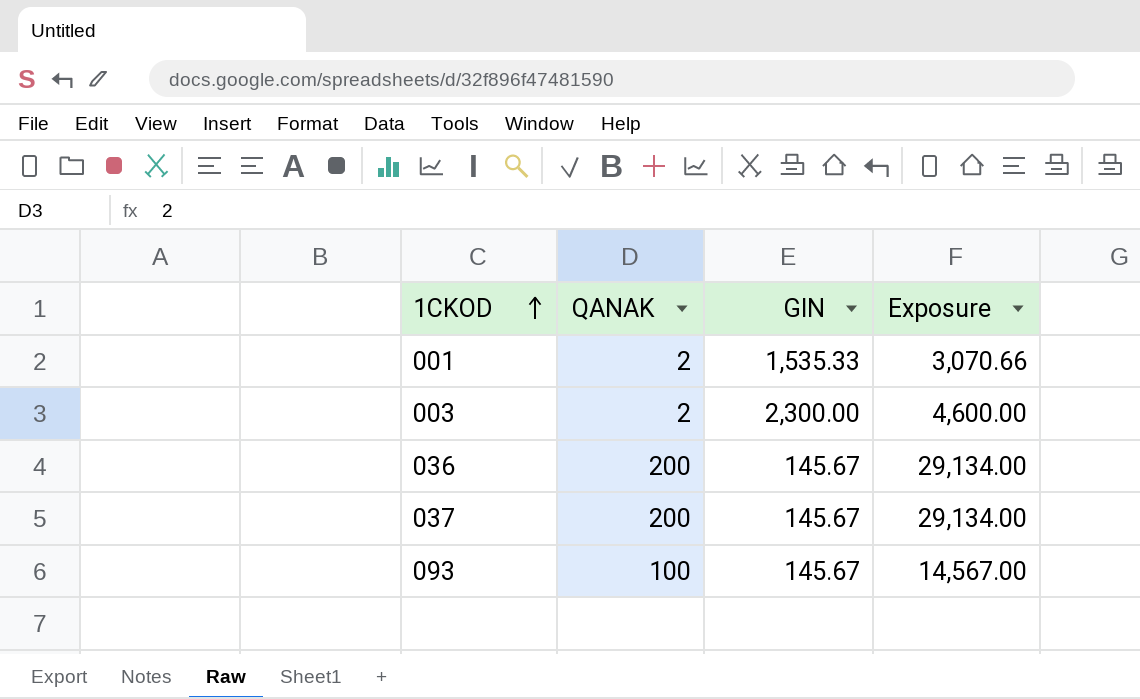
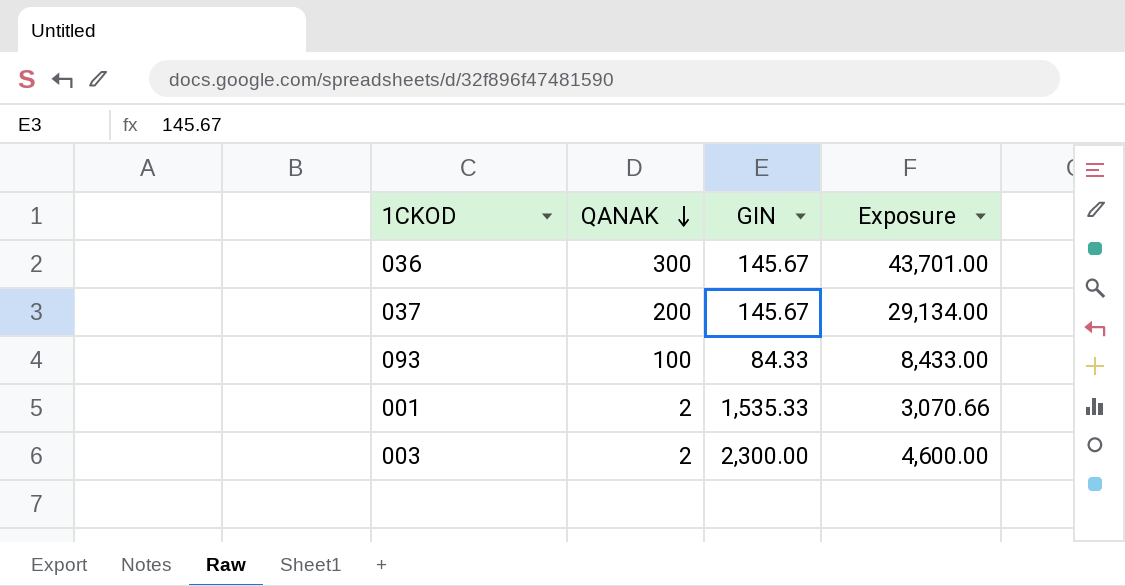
row order: 1CKOD ascending -> QANAK descending
036 | QANAK: 200 -> 300
036 | Exposure: 29,134.00 -> 43,701.00
093 | GIN: 145.67 -> 84.33
093 | Exposure: 14,567.00 -> 8,433.00

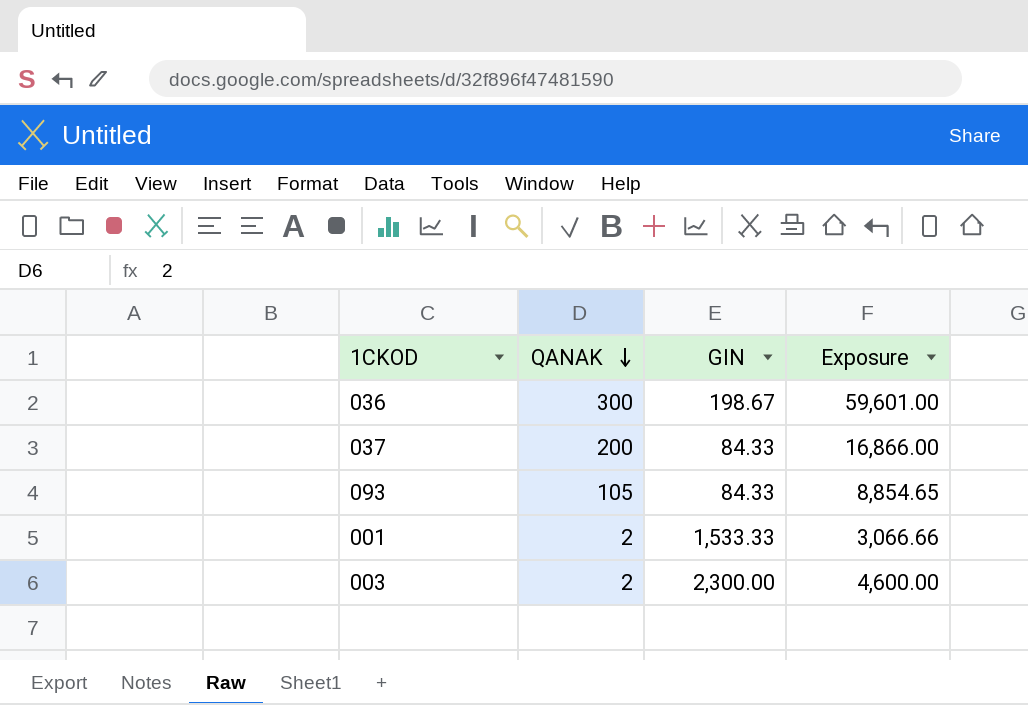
036 | GIN: 145.67 -> 198.67
036 | Exposure: 43,701.00 -> 59,601.00
037 | GIN: 145.67 -> 84.33
037 | Exposure: 29,134.00 -> 16,866.00
093 | QANAK: 100 -> 105
093 | Exposure: 8,433.00 -> 8,854.65
001 | GIN: 1,535.33 -> 1,533.33
001 | Exposure: 3,070.66 -> 3,066.66

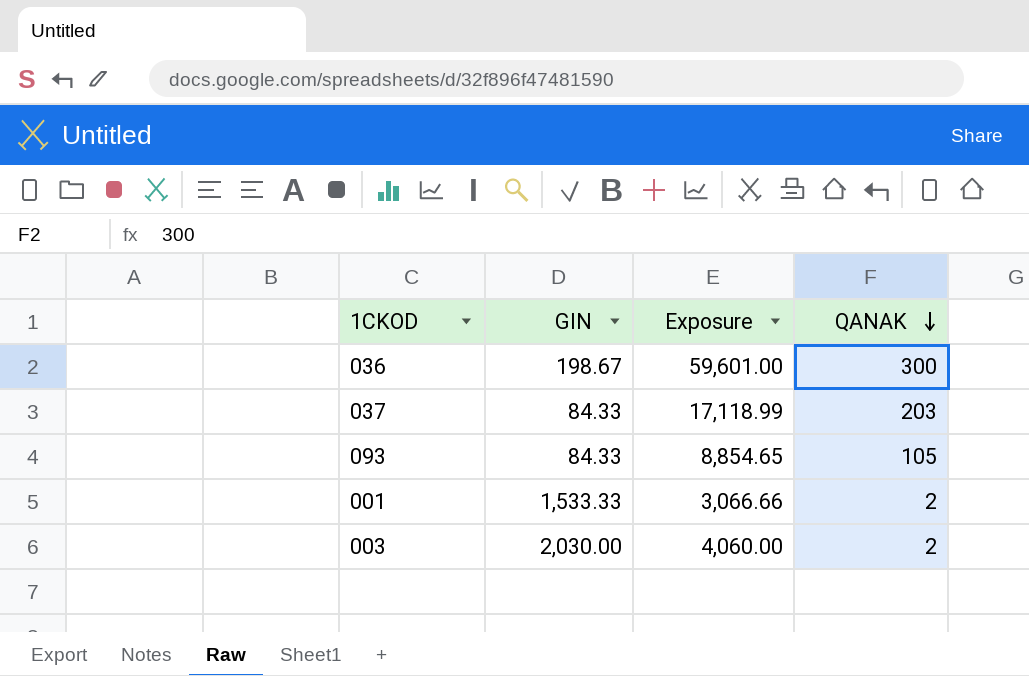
column QANAK | position: 2 -> 4
037 | Exposure: 16,866.00 -> 17,118.99
037 | QANAK: 200 -> 203
003 | GIN: 2,300.00 -> 2,030.00
003 | Exposure: 4,600.00 -> 4,060.00

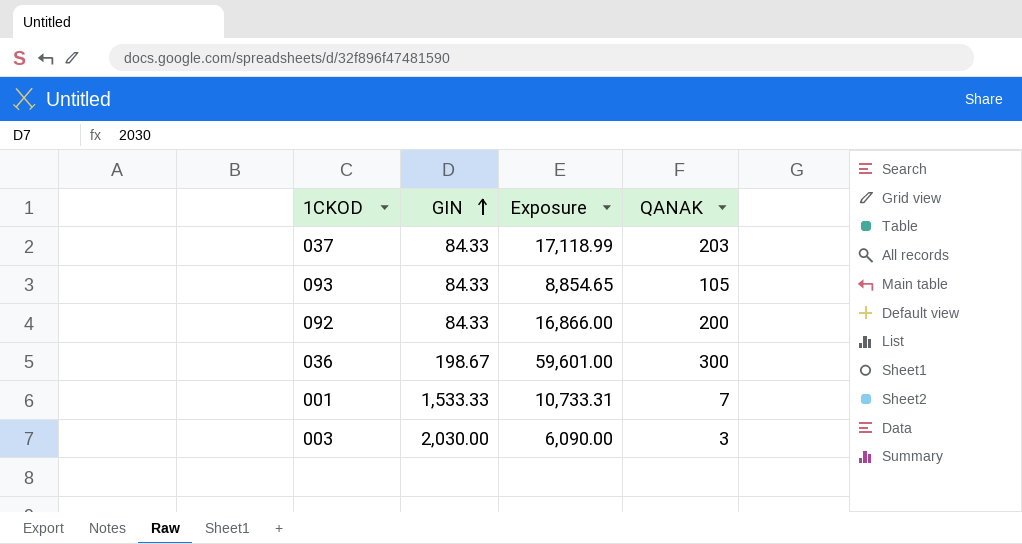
row order: QANAK descending -> GIN ascending
row 092: none -> 84.33 | 16,866.00 | 200
001 | Exposure: 3,066.66 -> 10,733.31
001 | QANAK: 2 -> 7
003 | Exposure: 4,060.00 -> 6,090.00
003 | QANAK: 2 -> 3

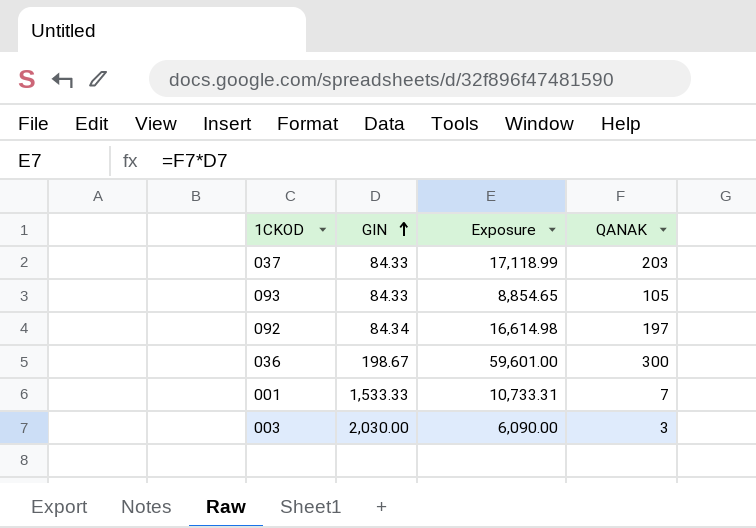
092 | GIN: 84.33 -> 84.34
092 | Exposure: 16,866.00 -> 16,614.98
092 | QANAK: 200 -> 197

